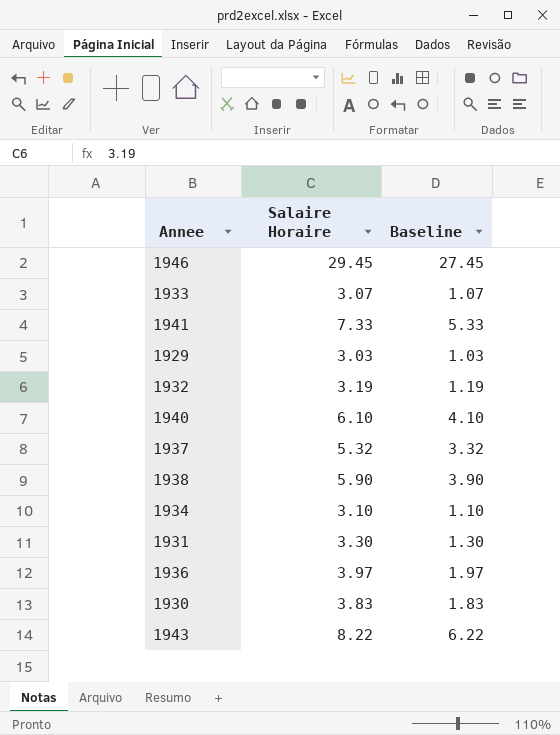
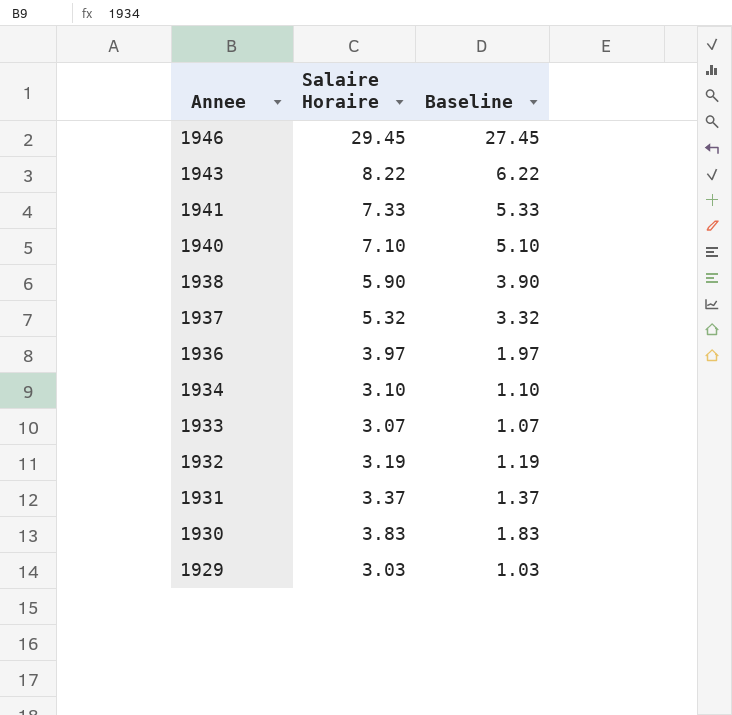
row order: none -> Annee descending
1940 | Salaire Horaire: 6.10 -> 7.10
1940 | Baseline: 4.10 -> 5.10
1931 | Salaire Horaire: 3.30 -> 3.37
1931 | Baseline: 1.30 -> 1.37

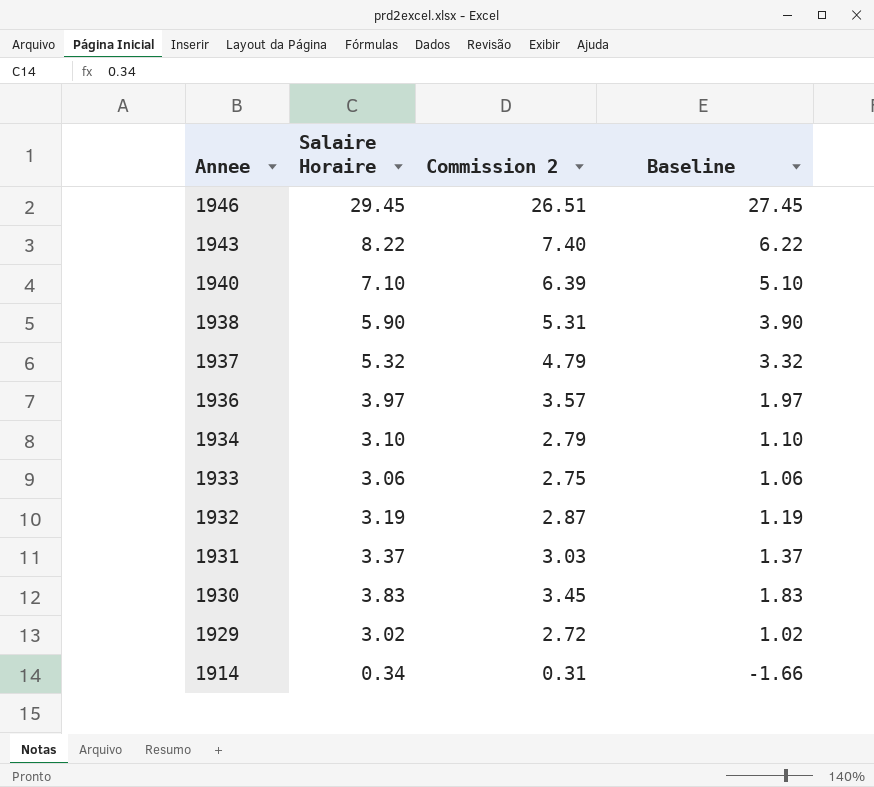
column Commission 2 | formula: none -> [Salaire Horaire] * 0.9
row 1941: 7.33 | 5.33 -> none
1933 | Salaire Horaire: 3.07 -> 3.06
1933 | Baseline: 1.07 -> 1.06
1929 | Salaire Horaire: 3.03 -> 3.02
1929 | Baseline: 1.03 -> 1.02
row 1914: none -> 0.34 | 0.31 | -1.66

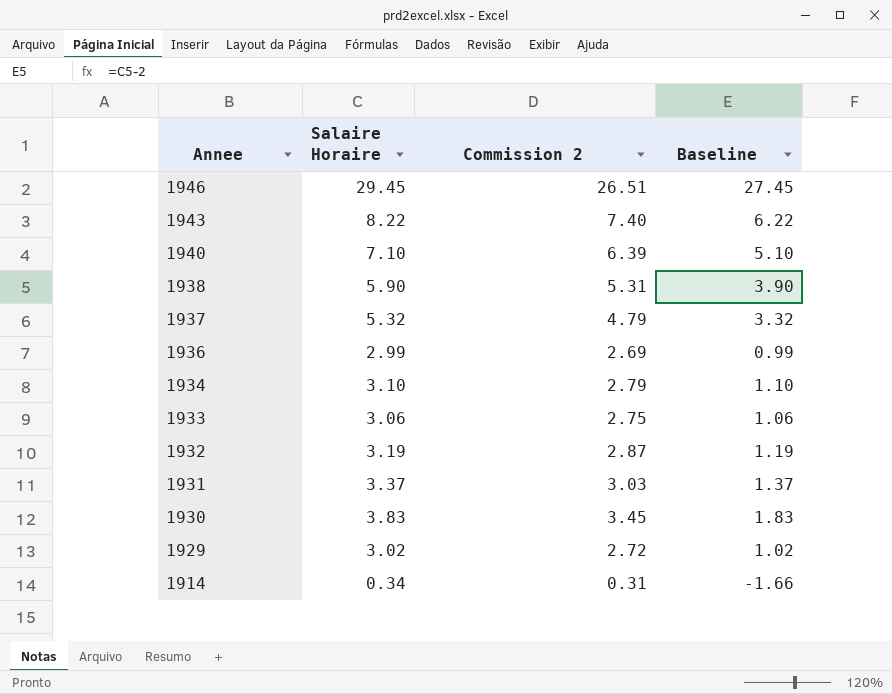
1936 | Salaire Horaire: 3.97 -> 2.99
1936 | Commission 2: 3.57 -> 2.69
1936 | Baseline: 1.97 -> 0.99

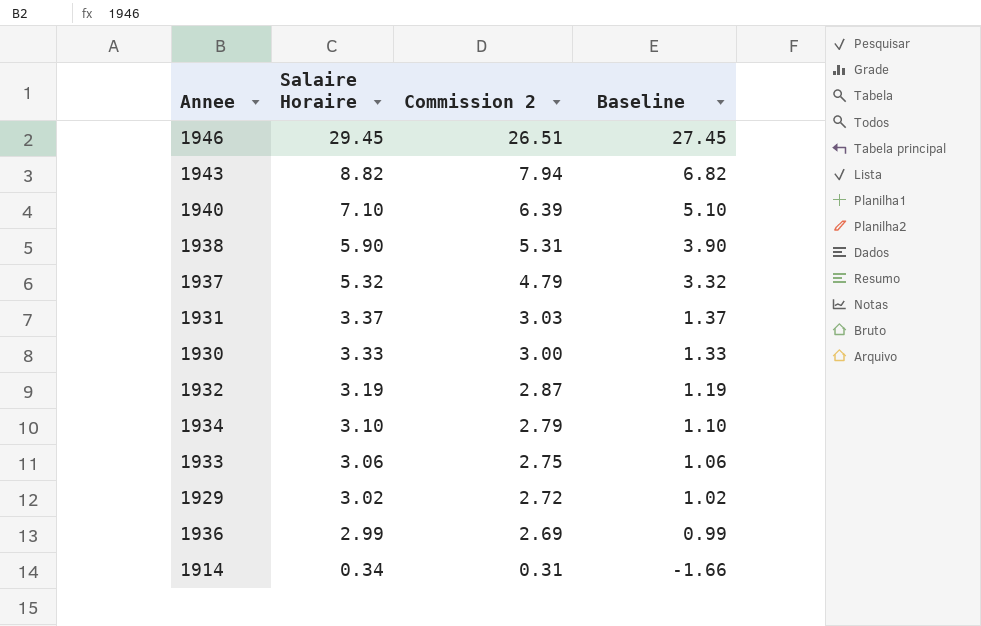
row order: Annee descending -> Salaire Horaire descending
1943 | Salaire Horaire: 8.22 -> 8.82
1943 | Commission 2: 7.40 -> 7.94
1943 | Baseline: 6.22 -> 6.82
1930 | Salaire Horaire: 3.83 -> 3.33
1930 | Commission 2: 3.45 -> 3.00
1930 | Baseline: 1.83 -> 1.33

